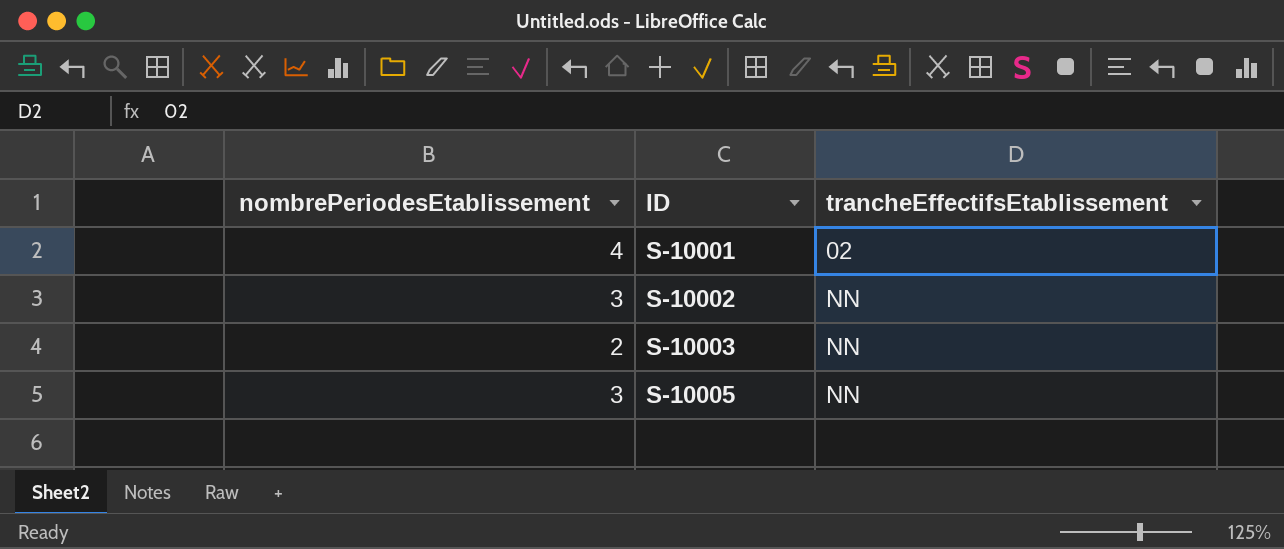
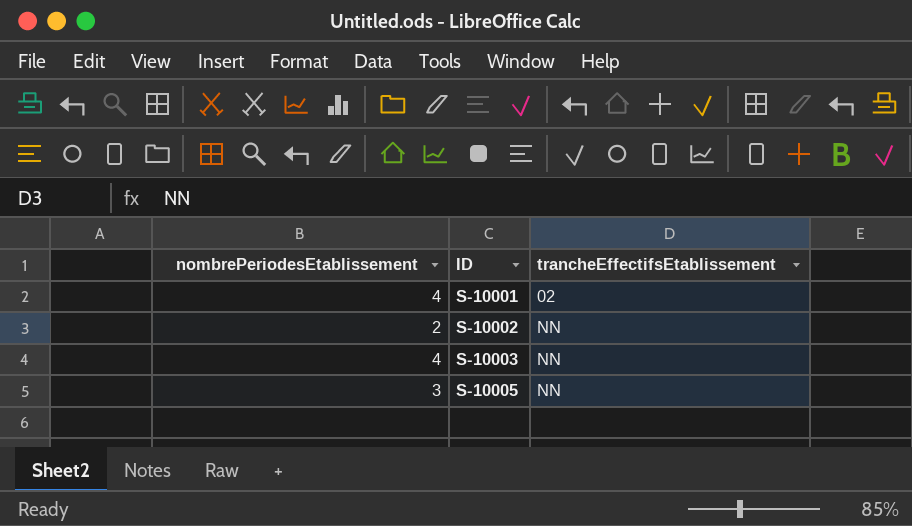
S-10002 | nombrePeriodesEtablissement: 3 -> 2
S-10003 | nombrePeriodesEtablissement: 2 -> 4

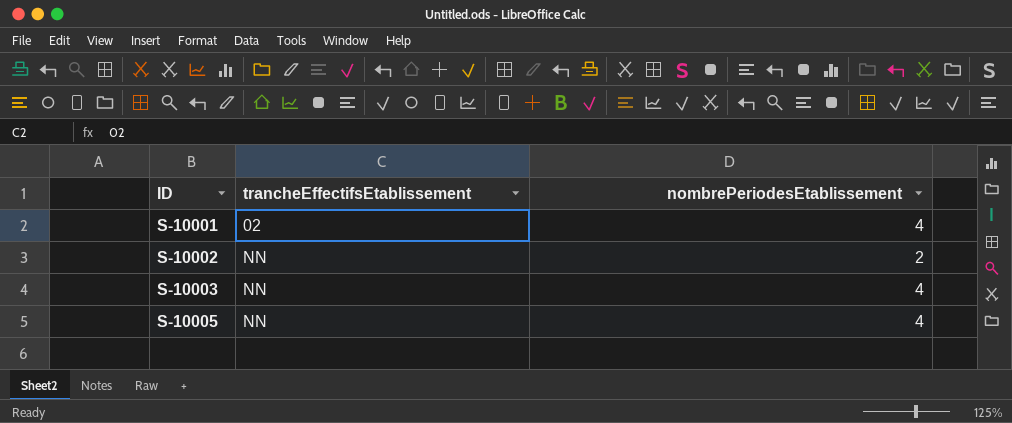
column nombrePeriodesEtablissement | position: 1 -> 3
S-10005 | nombrePeriodesEtablissement: 3 -> 4

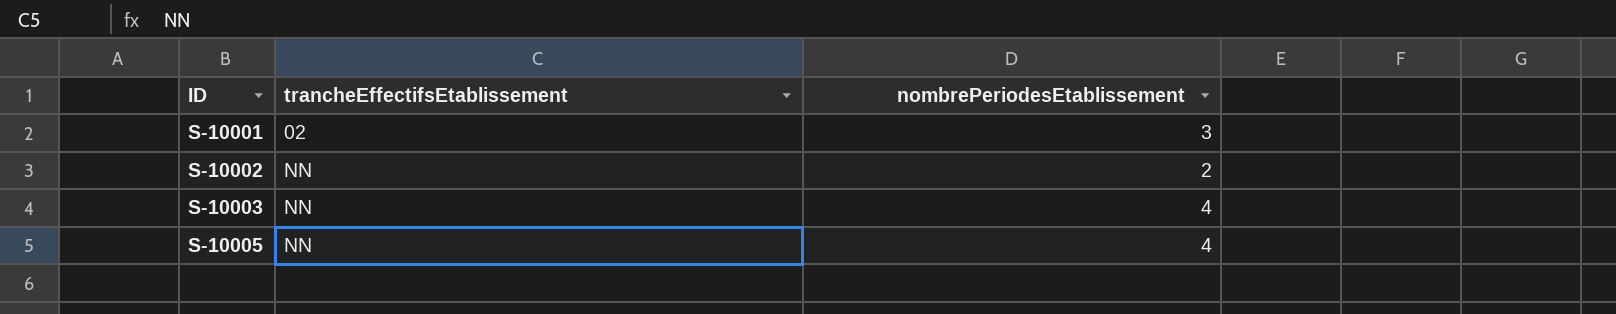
S-10001 | nombrePeriodesEtablissement: 4 -> 3

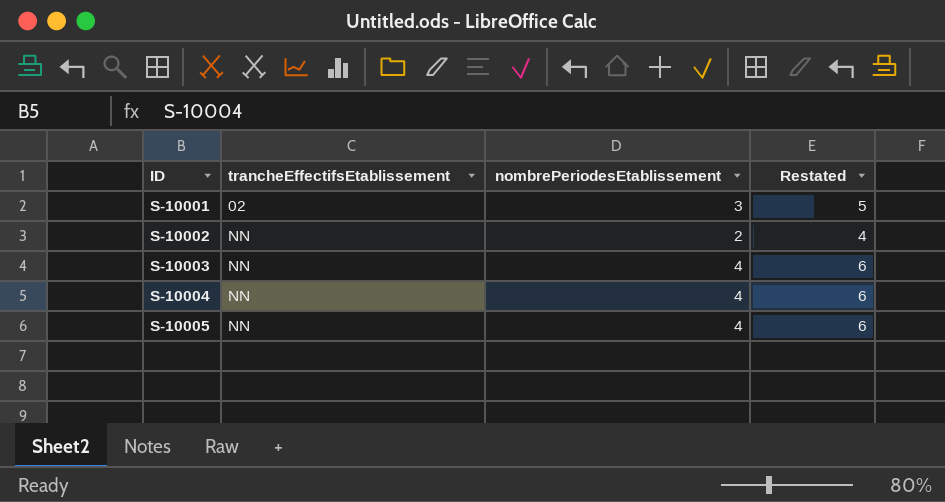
column Restated | formula: none -> [nombrePeriodesEtablissement] + 2
row S-10004: none -> NN | 4 | 6

